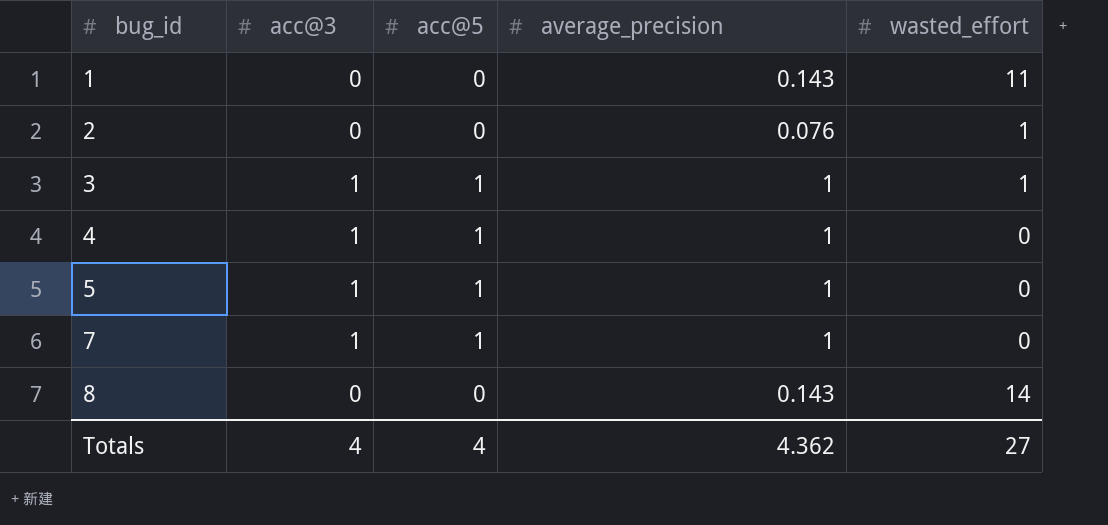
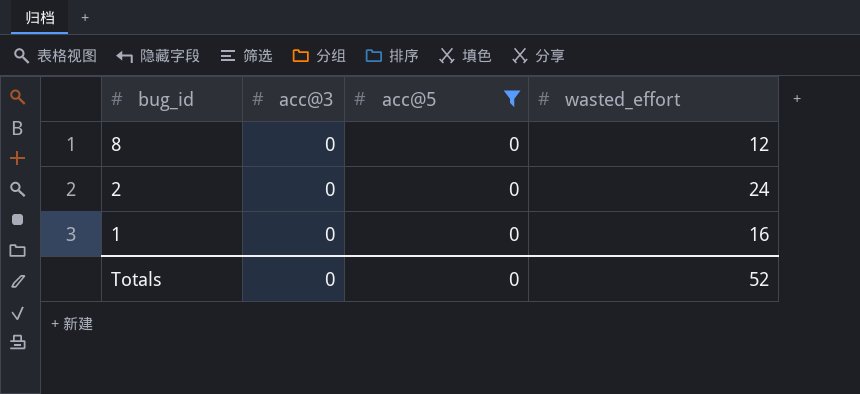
filter: none -> acc@5 = 0
row order: bug_id ascending -> bug_id descending
column average_precision | position: 4 -> none
8 | wasted_effort: 14 -> 12
2 | wasted_effort: 1 -> 24
1 | wasted_effort: 11 -> 16
Totals | acc@3: 4 -> 0
Totals | acc@5: 4 -> 0
Totals | wasted_effort: 27 -> 52

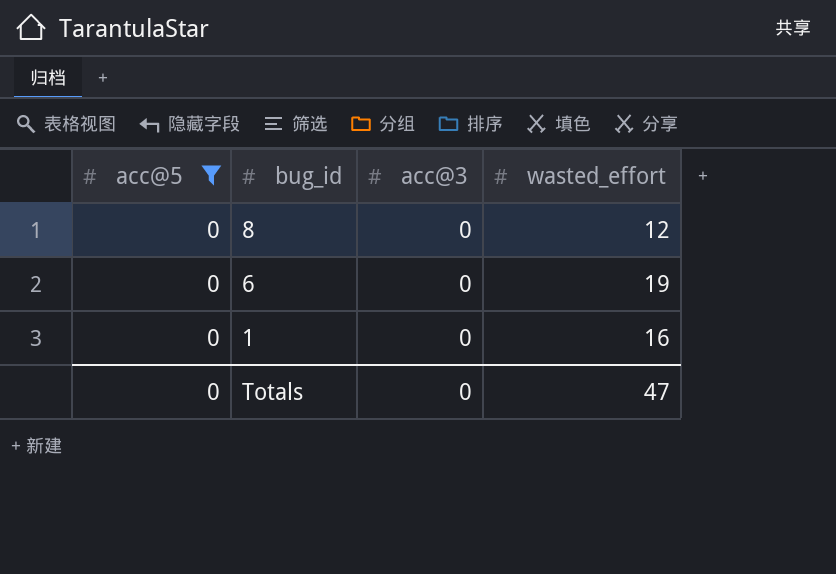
column acc@5 | position: 3 -> 1
row 2: 0 | 0 | 24 -> none
row 6: none -> 0 | 0 | 19
Totals | wasted_effort: 52 -> 47

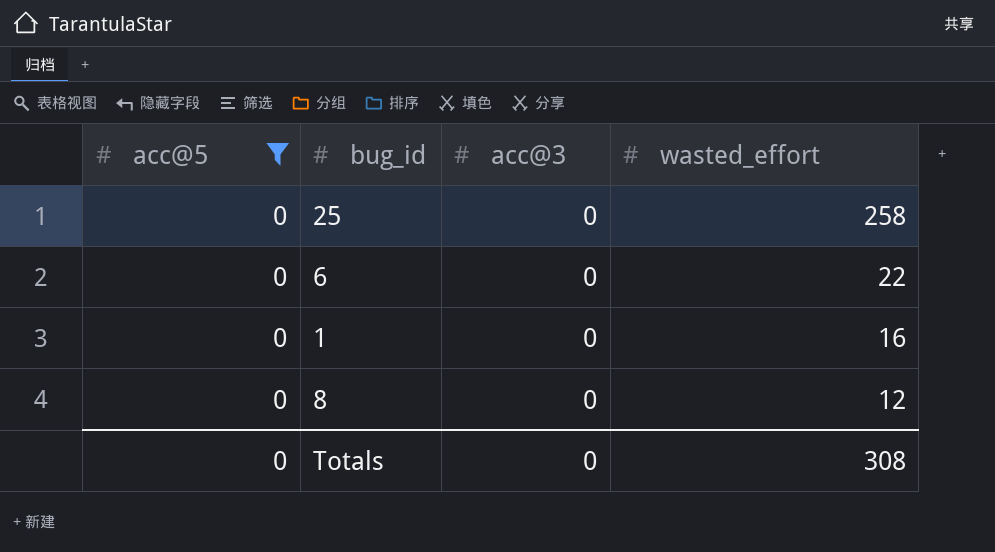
row order: bug_id descending -> wasted_effort descending
row 25: none -> 0 | 0 | 258
6 | wasted_effort: 19 -> 22
Totals | wasted_effort: 47 -> 308

